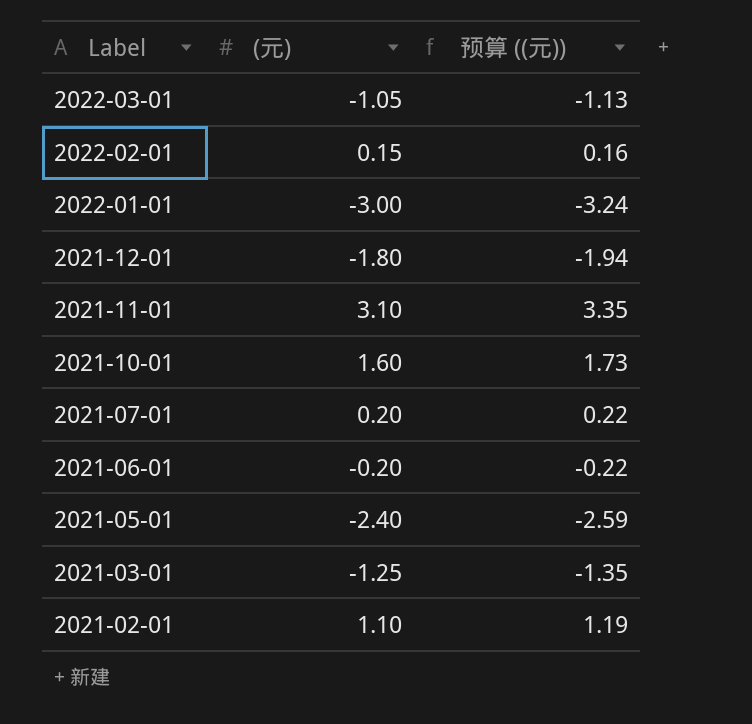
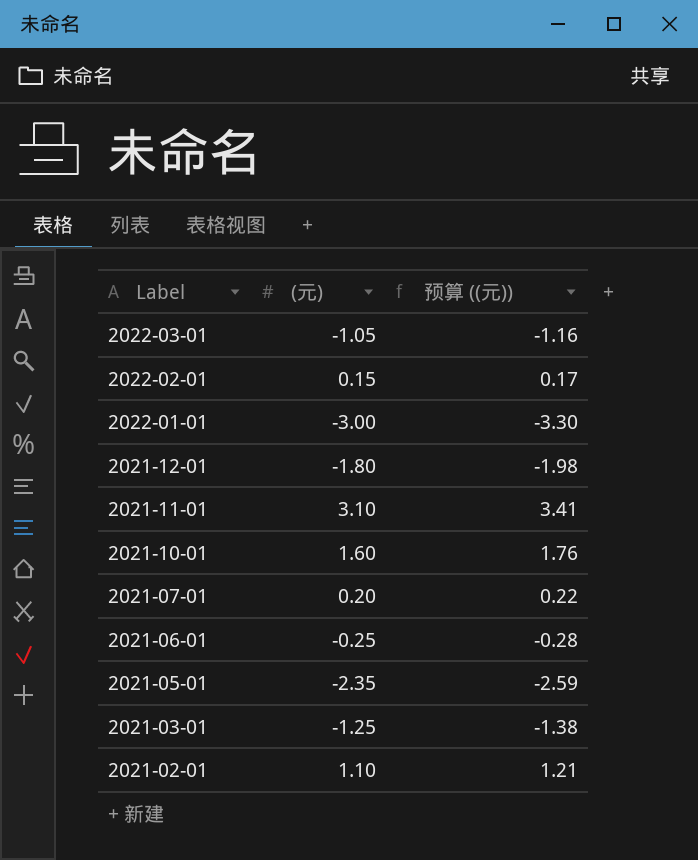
column 预算 ((元)) | formula: [(元)] * 1.08 -> [(元)] * 1.1
2021-06-01 | (元): -0.20 -> -0.25
2021-05-01 | (元): -2.40 -> -2.35

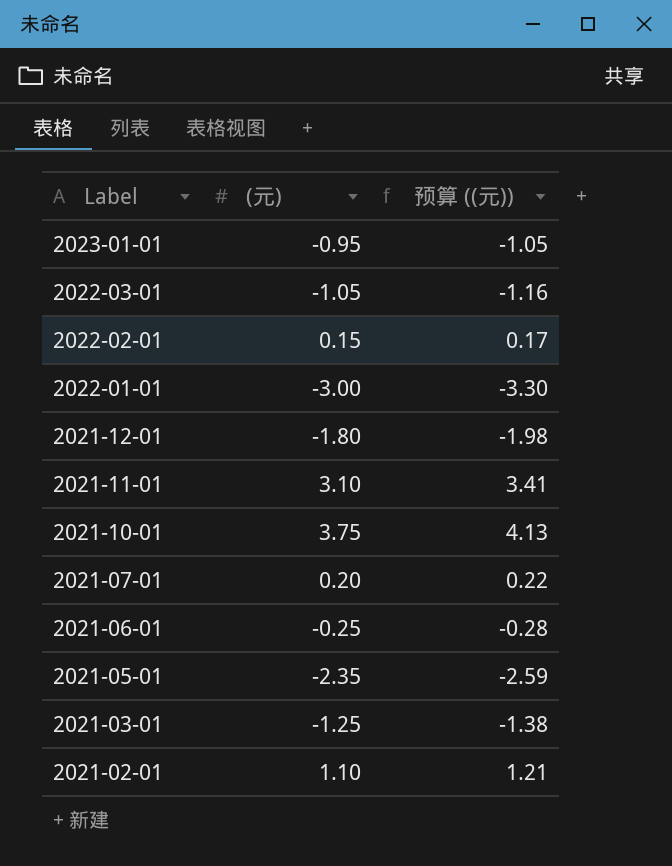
row 2023-01-01: none -> -0.95 | -1.05
2021-10-01 | (元): 1.60 -> 3.75
2021-10-01 | 预算 ((元)): 1.76 -> 4.13

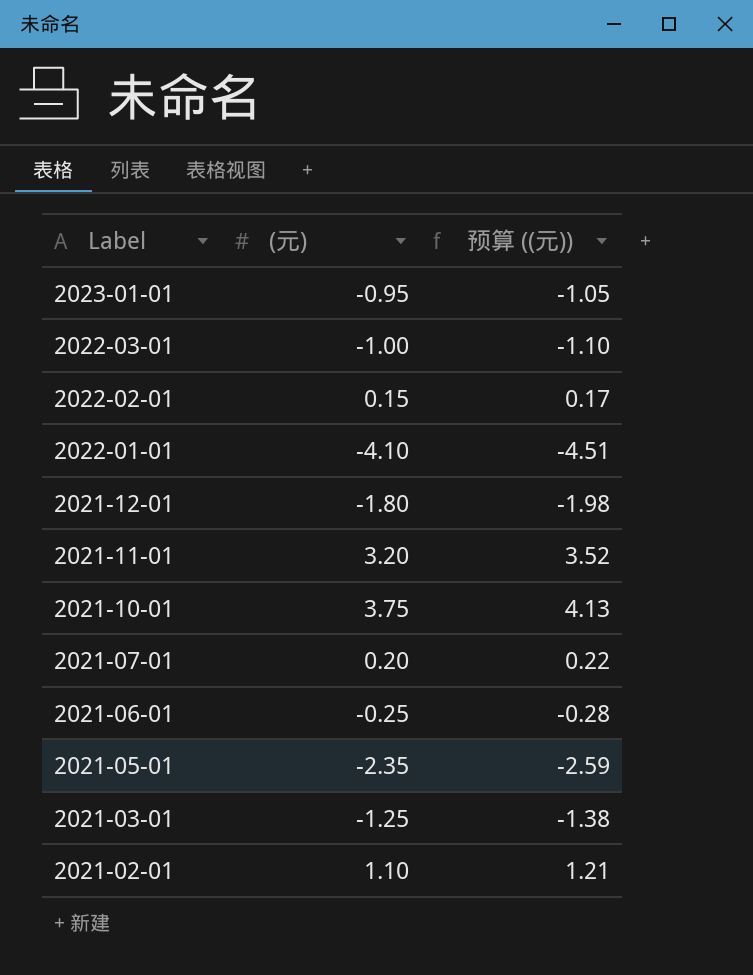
2022-03-01 | (元): -1.05 -> -1.00
2022-03-01 | 预算 ((元)): -1.16 -> -1.10
2022-01-01 | (元): -3.00 -> -4.10
2022-01-01 | 预算 ((元)): -3.30 -> -4.51
2021-11-01 | (元): 3.10 -> 3.20
2021-11-01 | 预算 ((元)): 3.41 -> 3.52

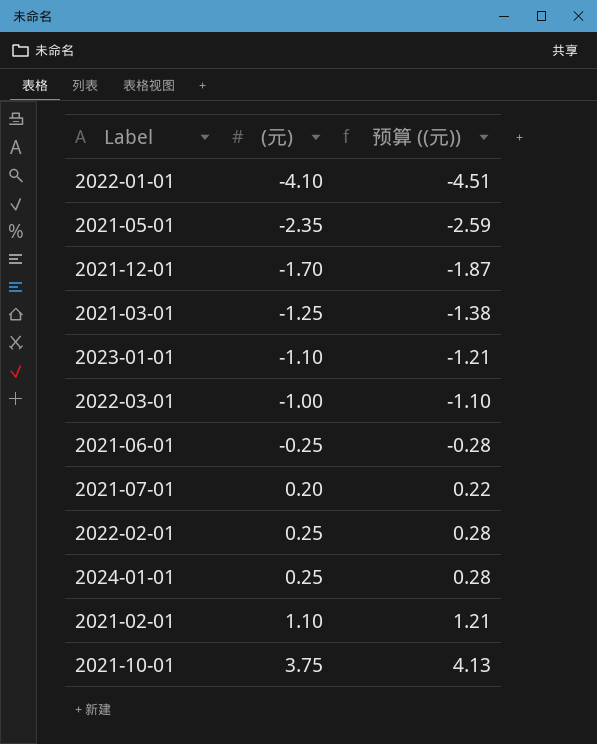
row order: Label descending -> (元) ascending
row 2021-11-01: 3.20 | 3.52 -> none
2021-12-01 | (元): -1.80 -> -1.70
2021-12-01 | 预算 ((元)): -1.98 -> -1.87
2023-01-01 | (元): -0.95 -> -1.10
2023-01-01 | 预算 ((元)): -1.05 -> -1.21
2022-02-01 | (元): 0.15 -> 0.25
2022-02-01 | 预算 ((元)): 0.17 -> 0.28
row 2024-01-01: none -> 0.25 | 0.28

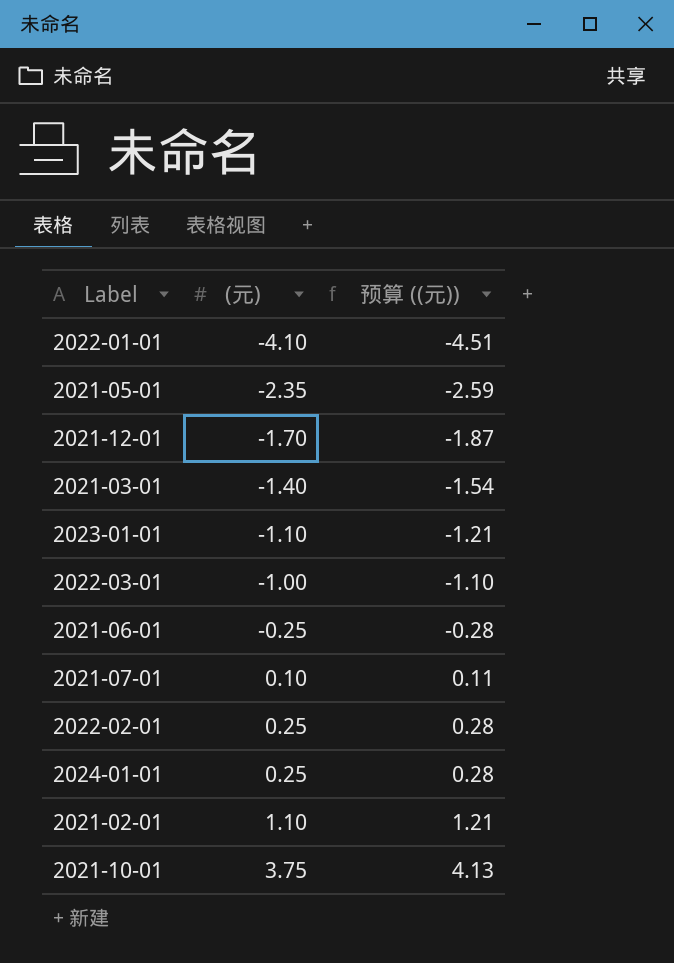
2021-03-01 | (元): -1.25 -> -1.40
2021-03-01 | 预算 ((元)): -1.38 -> -1.54
2021-07-01 | (元): 0.20 -> 0.10
2021-07-01 | 预算 ((元)): 0.22 -> 0.11

